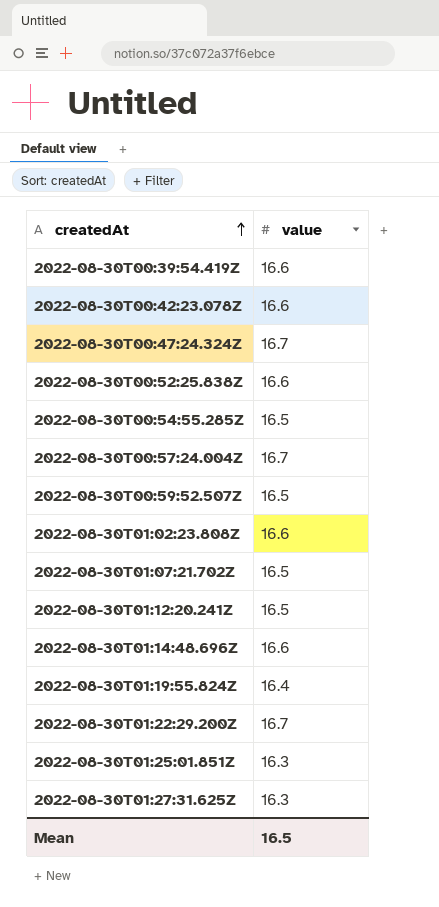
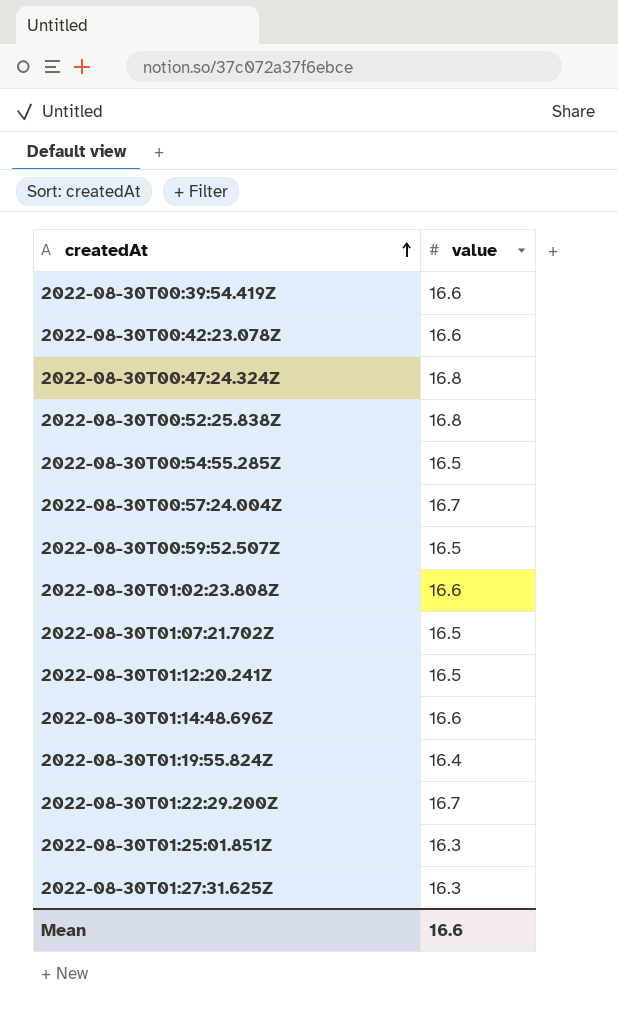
2022-08-30T00:47:24.324Z | value: 16.7 -> 16.8
2022-08-30T00:52:25.838Z | value: 16.6 -> 16.8
Mean | value: 16.5 -> 16.6

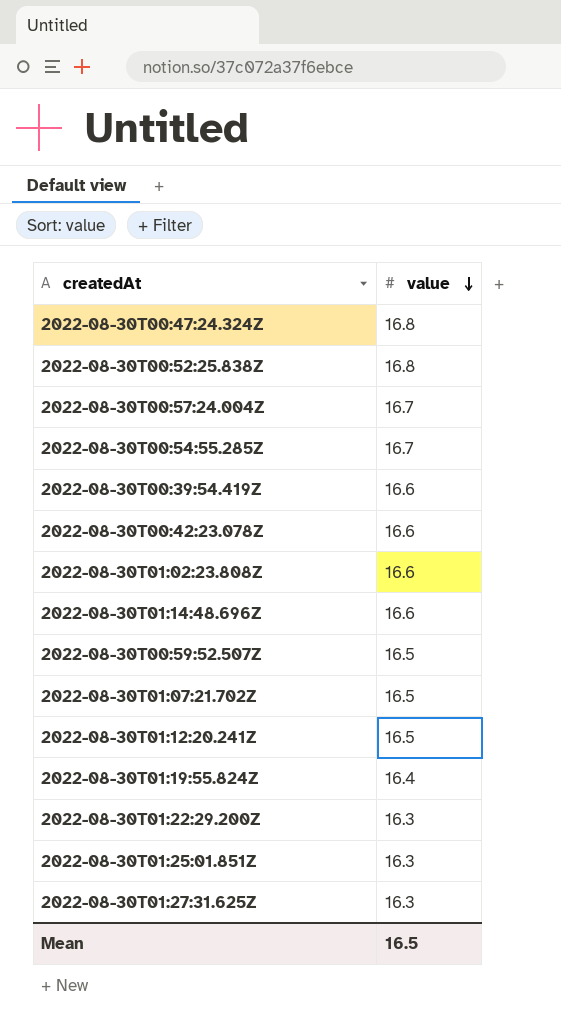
row order: createdAt ascending -> value descending
2022-08-30T00:54:55.285Z | value: 16.5 -> 16.7
2022-08-30T01:22:29.200Z | value: 16.7 -> 16.3
Mean | value: 16.6 -> 16.5

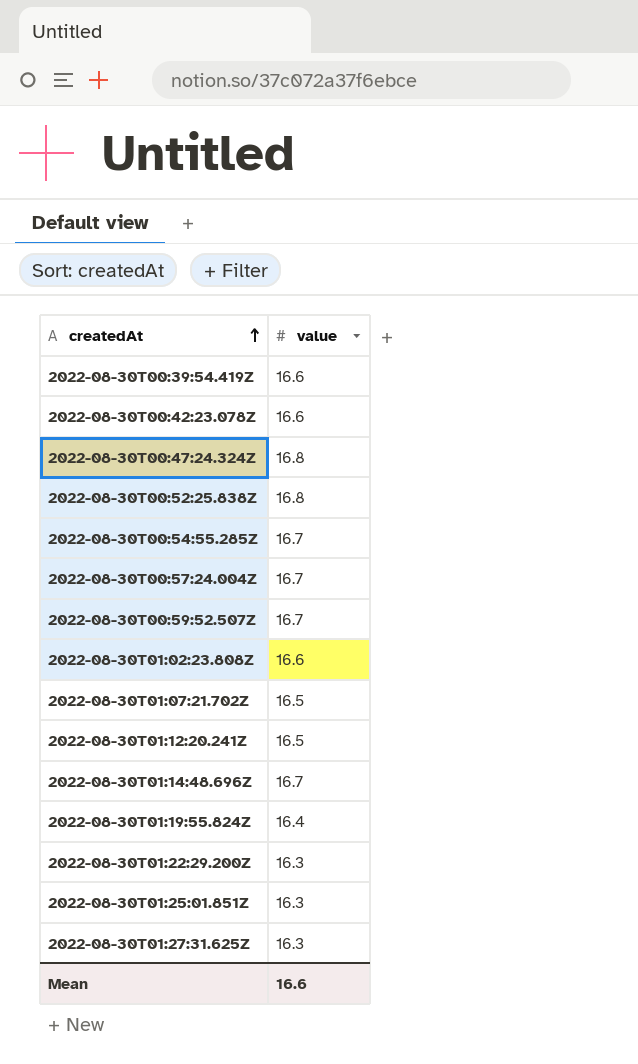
row order: value descending -> createdAt ascending
2022-08-30T00:59:52.507Z | value: 16.5 -> 16.7
2022-08-30T01:14:48.696Z | value: 16.6 -> 16.7
Mean | value: 16.5 -> 16.6

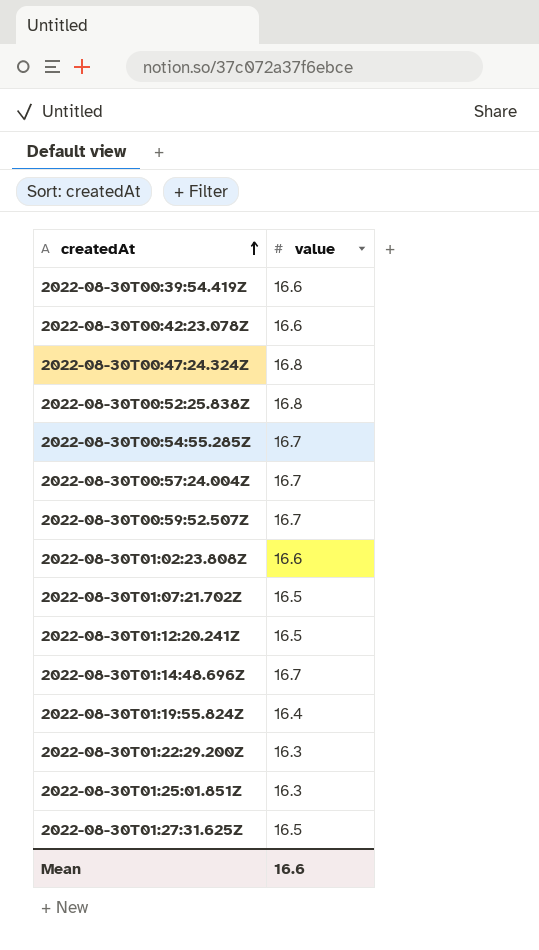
2022-08-30T01:27:31.625Z | value: 16.3 -> 16.5

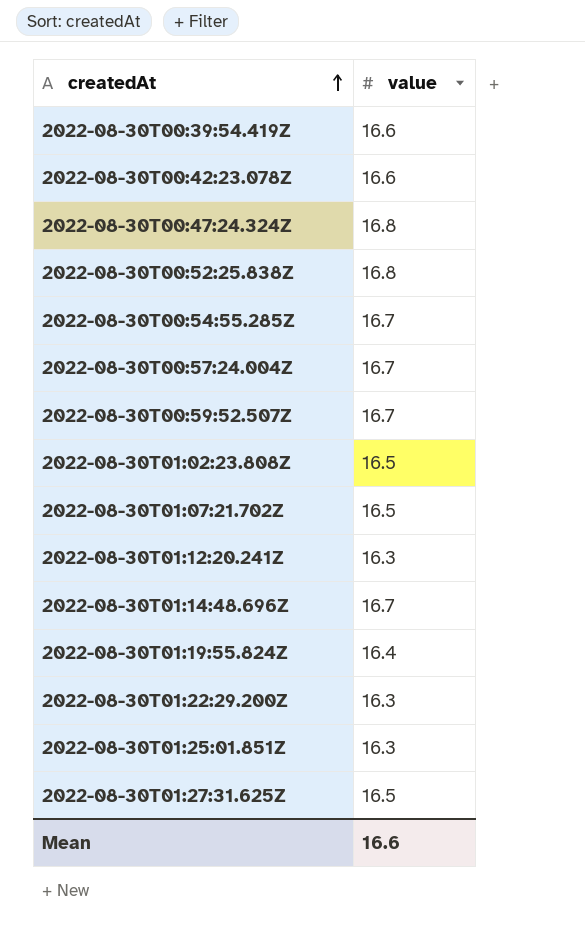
2022-08-30T01:02:23.808Z | value: 16.6 -> 16.5
2022-08-30T01:12:20.241Z | value: 16.5 -> 16.3

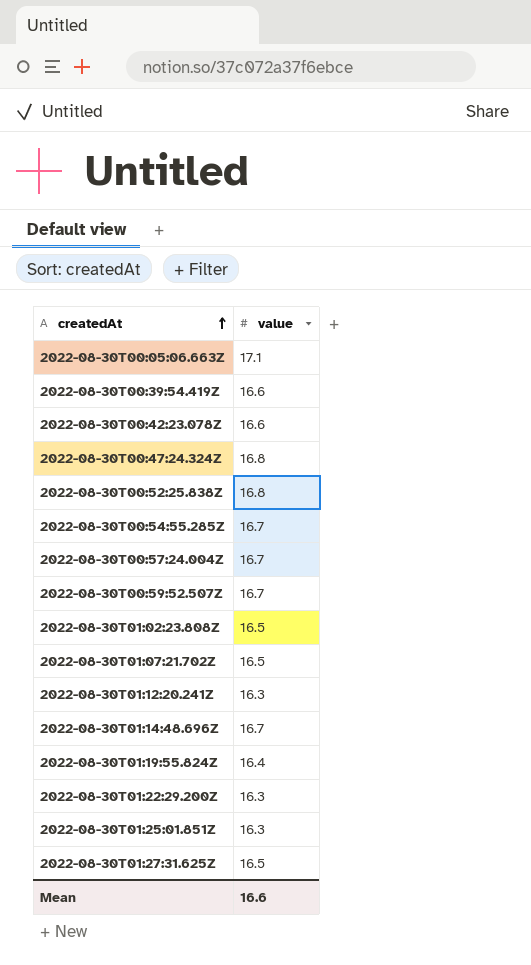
row 2022-08-30T00:05:06.663Z: none -> 17.1

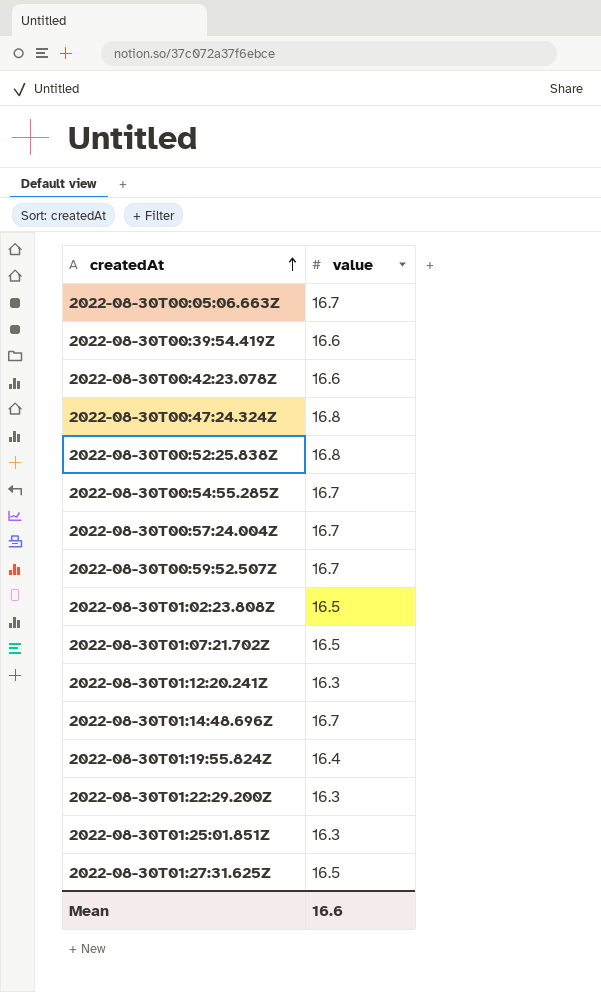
2022-08-30T00:05:06.663Z | value: 17.1 -> 16.7

